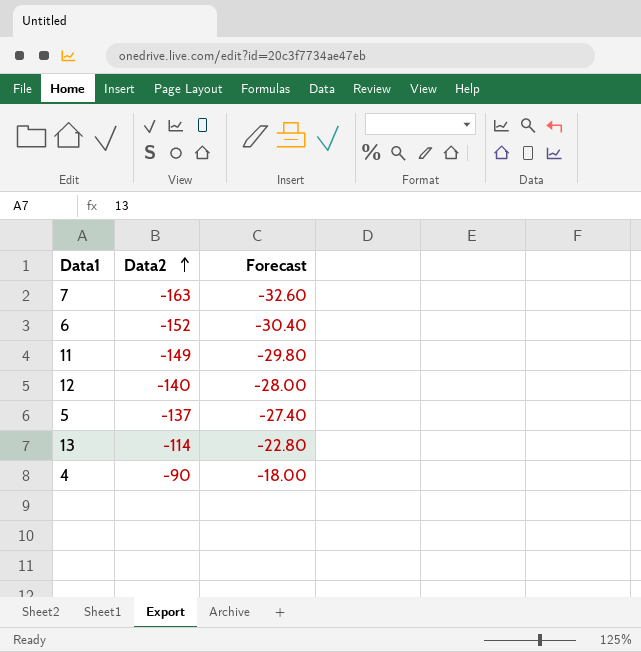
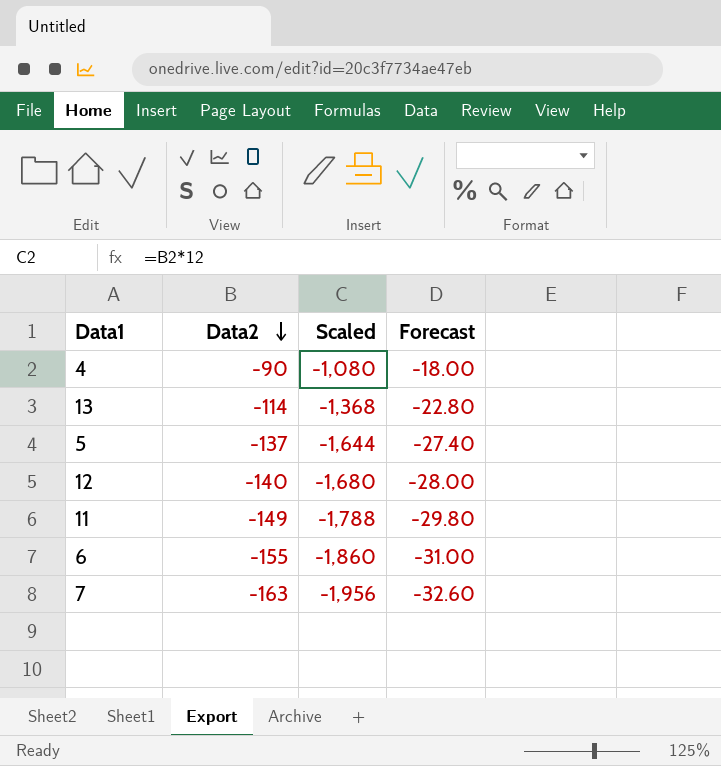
row order: Data2 ascending -> Data2 descending
column Scaled | formula: none -> [Data2] * 12
6 | Data2: -152 -> -155
6 | Forecast: -30.40 -> -31.00

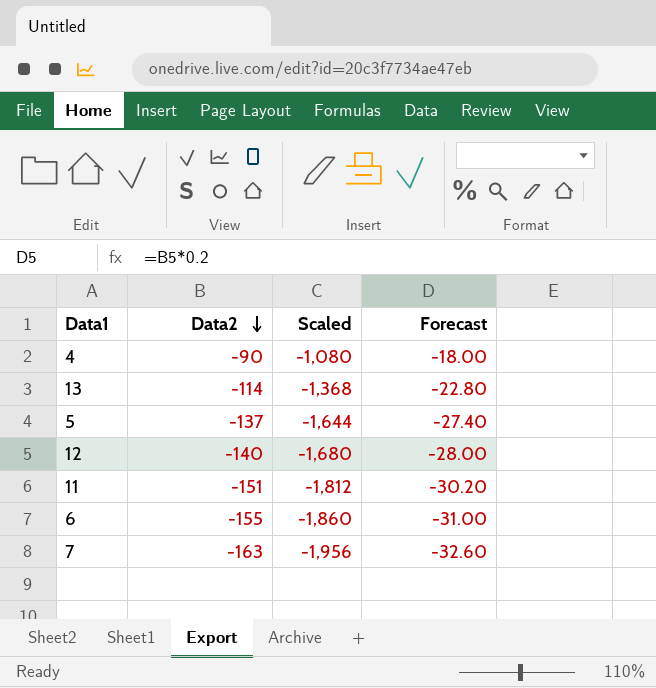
11 | Data2: -149 -> -151
11 | Scaled: -1,788 -> -1,812
11 | Forecast: -29.80 -> -30.20

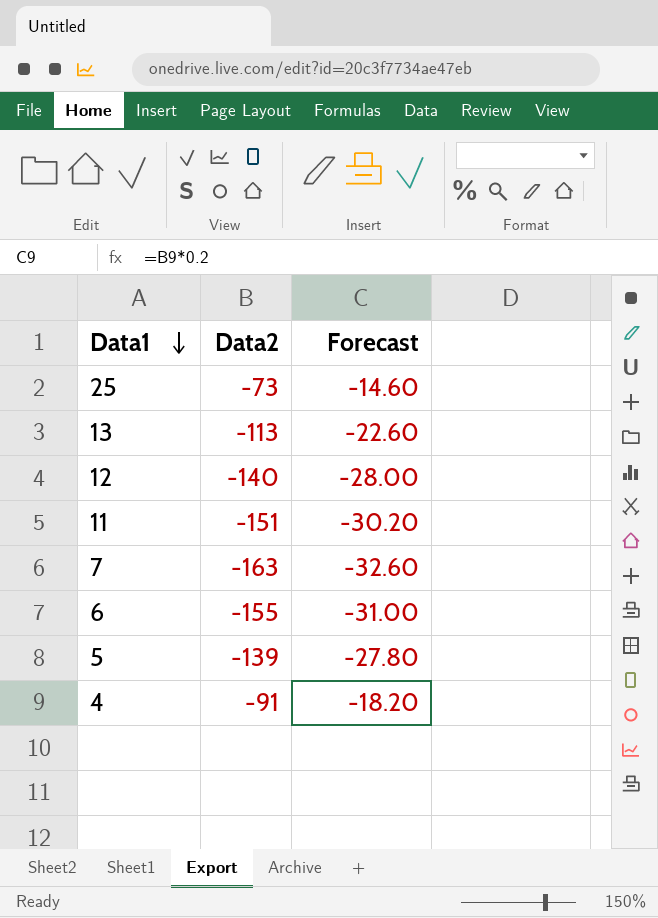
row order: Data2 descending -> Data1 descending
column Scaled | formula: [Data2] * 12 -> none
row 25: none -> -73 | -14.60
13 | Data2: -114 -> -113
13 | Forecast: -22.80 -> -22.60
5 | Data2: -137 -> -139
5 | Forecast: -27.40 -> -27.80
4 | Data2: -90 -> -91
4 | Forecast: -18.00 -> -18.20

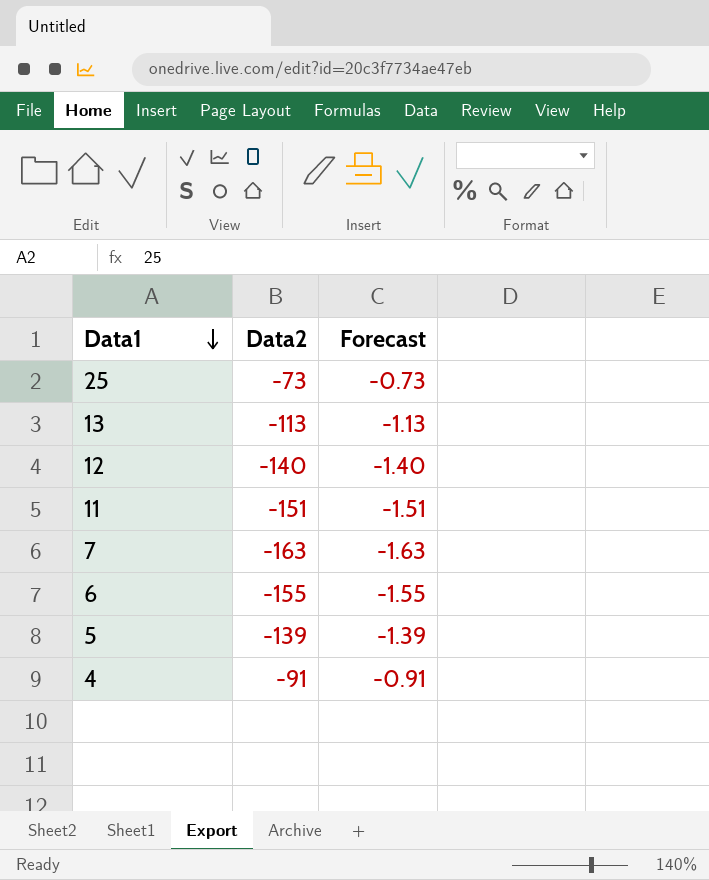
column Forecast | formula: [Data2] * 0.2 -> [Data2] * 0.01

